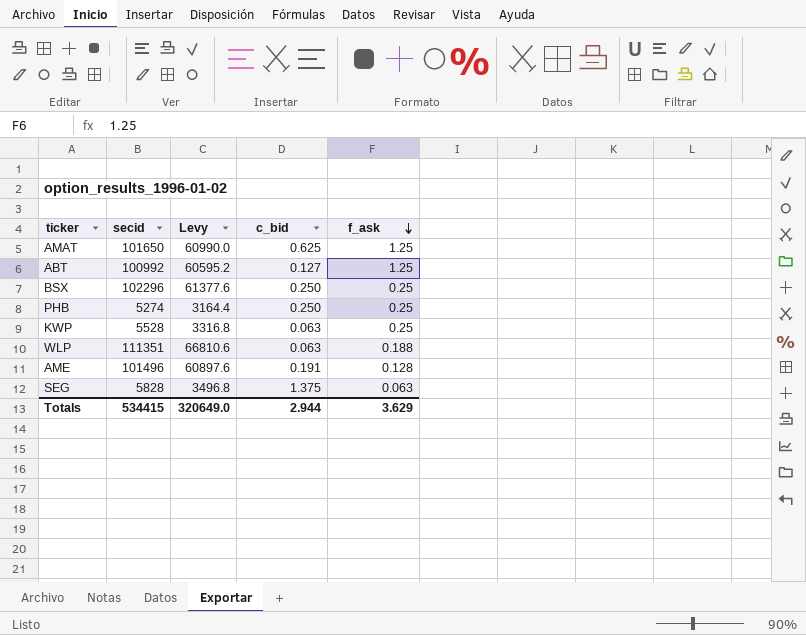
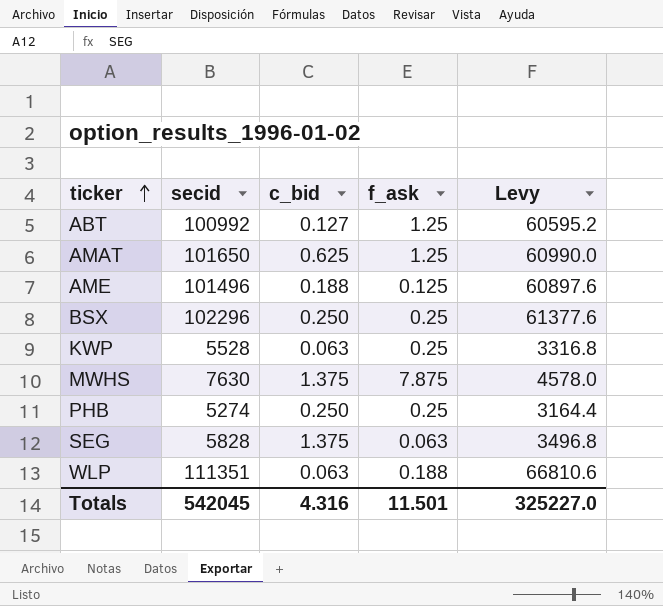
row order: f_ask descending -> ticker ascending
column Levy | position: 3 -> 5
AME | c_bid: 0.191 -> 0.188
AME | f_ask: 0.128 -> 0.125
row MWHS: none -> 7630 | 1.375 | 7.875 | 4578.0
Totals | secid: 534415 -> 542045
Totals | c_bid: 2.944 -> 4.316
Totals | f_ask: 3.629 -> 11.501
Totals | Levy: 320649.0 -> 325227.0

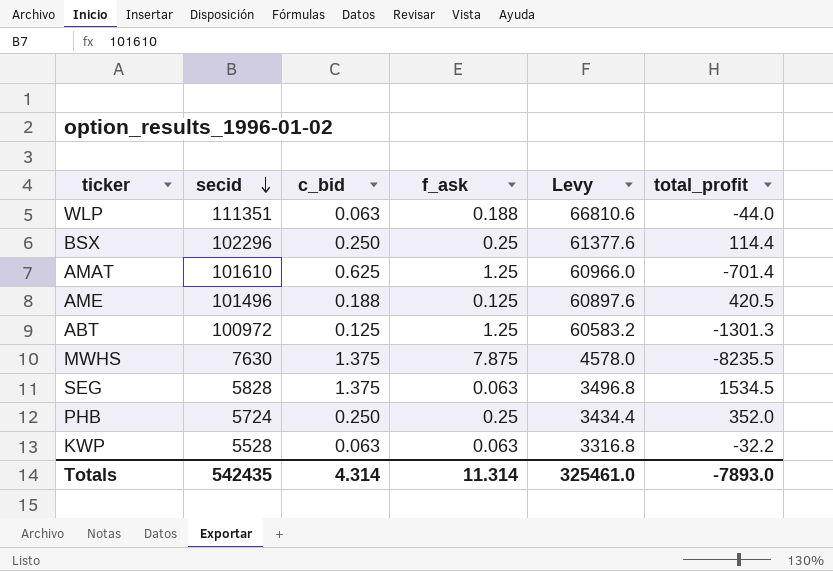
row order: ticker ascending -> secid descending
column total_profit | position: none -> 6
AMAT | secid: 101650 -> 101610
AMAT | Levy: 60990.0 -> 60966.0
ABT | secid: 100992 -> 100972
ABT | c_bid: 0.127 -> 0.125
ABT | Levy: 60595.2 -> 60583.2
PHB | secid: 5274 -> 5724
PHB | Levy: 3164.4 -> 3434.4
KWP | f_ask: 0.25 -> 0.063
Totals | secid: 542045 -> 542435
Totals | c_bid: 4.316 -> 4.314
Totals | f_ask: 11.501 -> 11.314
Totals | Levy: 325227.0 -> 325461.0

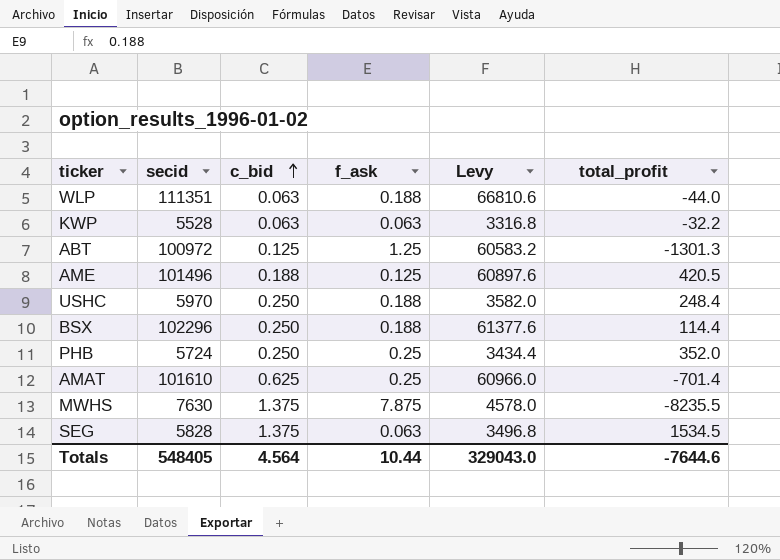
row order: secid descending -> c_bid ascending
row USHC: none -> 5970 | 0.250 | 0.188 | 3582.0 | 248.4
BSX | f_ask: 0.25 -> 0.188
AMAT | f_ask: 1.25 -> 0.25
Totals | secid: 542435 -> 548405
Totals | c_bid: 4.314 -> 4.564
Totals | f_ask: 11.314 -> 10.44
Totals | Levy: 325461.0 -> 329043.0
Totals | total_profit: -7893.0 -> -7644.6

